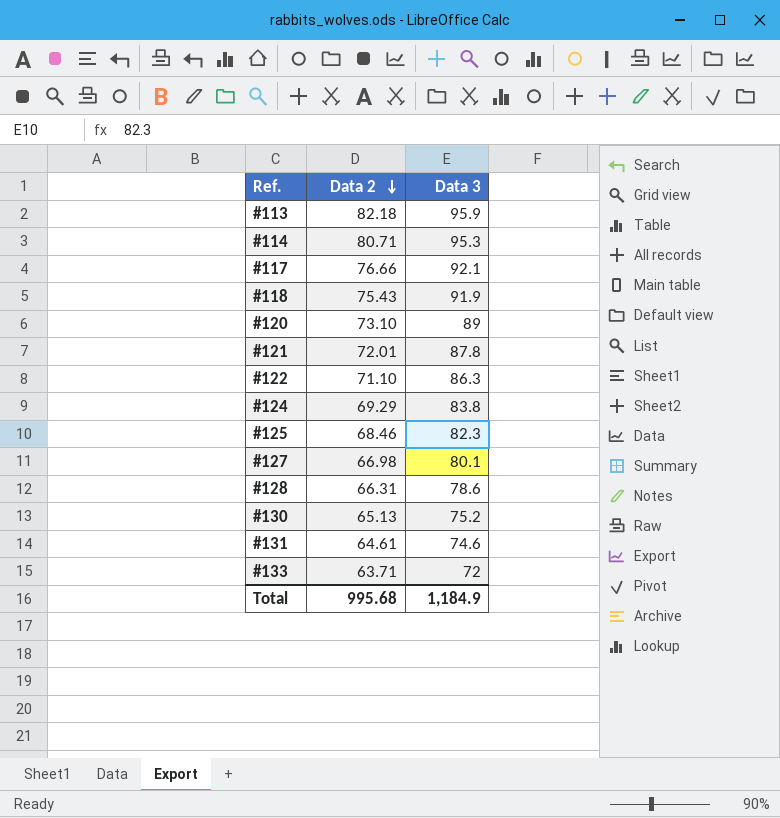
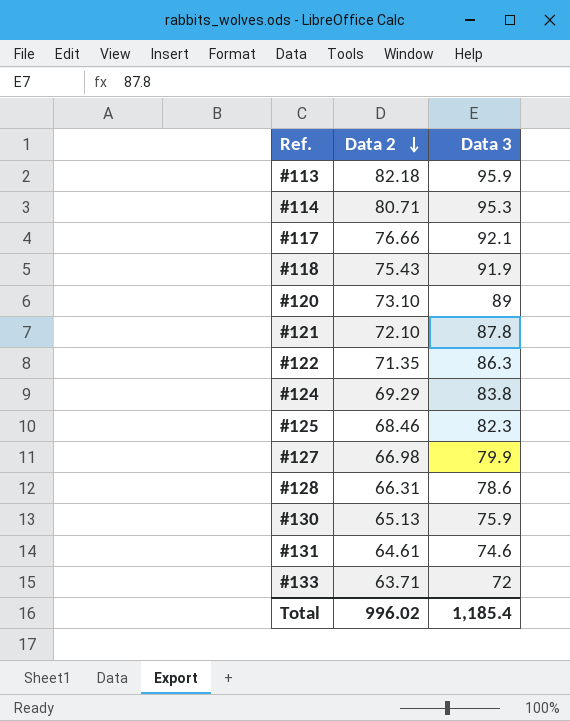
#121 | Data 2: 72.01 -> 72.10
#122 | Data 2: 71.10 -> 71.35
#127 | Data 3: 80.1 -> 79.9
#130 | Data 3: 75.2 -> 75.9
Total | Data 2: 995.68 -> 996.02
Total | Data 3: 1,184.9 -> 1,185.4

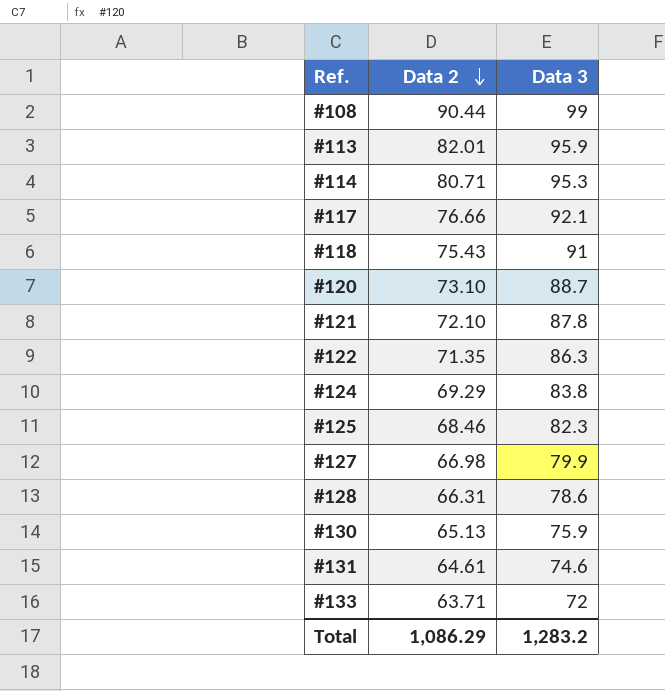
row #108: none -> 90.44 | 99
#113 | Data 2: 82.18 -> 82.01
#118 | Data 3: 91.9 -> 91
#120 | Data 3: 89 -> 88.7
Total | Data 2: 996.02 -> 1,086.29
Total | Data 3: 1,185.4 -> 1,283.2

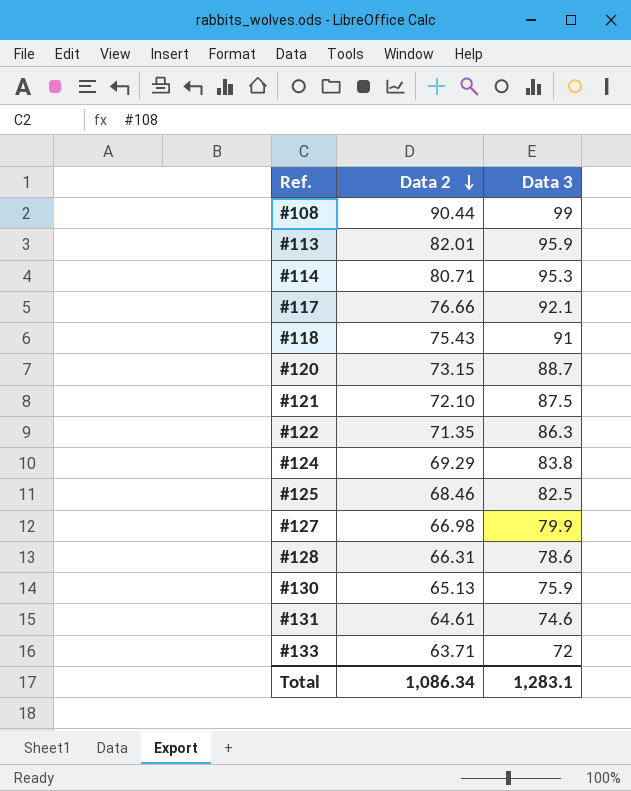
#120 | Data 2: 73.10 -> 73.15
#121 | Data 3: 87.8 -> 87.5
#125 | Data 3: 82.3 -> 82.5
Total | Data 2: 1,086.29 -> 1,086.34
Total | Data 3: 1,283.2 -> 1,283.1

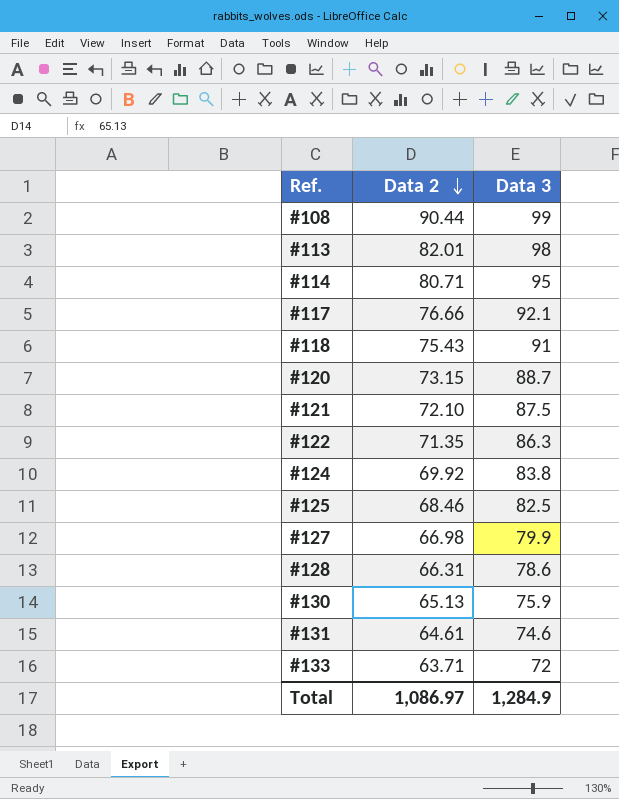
#113 | Data 3: 95.9 -> 98
#114 | Data 3: 95.3 -> 95
#124 | Data 2: 69.29 -> 69.92
Total | Data 2: 1,086.34 -> 1,086.97
Total | Data 3: 1,283.1 -> 1,284.9

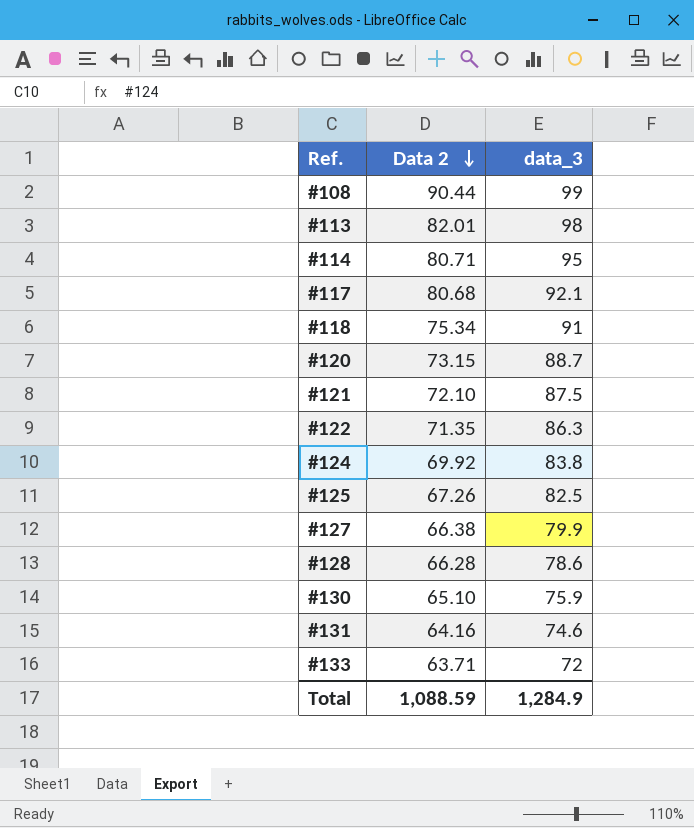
column name: Data 3 -> data_3
#117 | Data 2: 76.66 -> 80.68
#118 | Data 2: 75.43 -> 75.34
#125 | Data 2: 68.46 -> 67.26
#127 | Data 2: 66.98 -> 66.38
#128 | Data 2: 66.31 -> 66.28
#130 | Data 2: 65.13 -> 65.10
#131 | Data 2: 64.61 -> 64.16
Total | Data 2: 1,086.97 -> 1,088.59

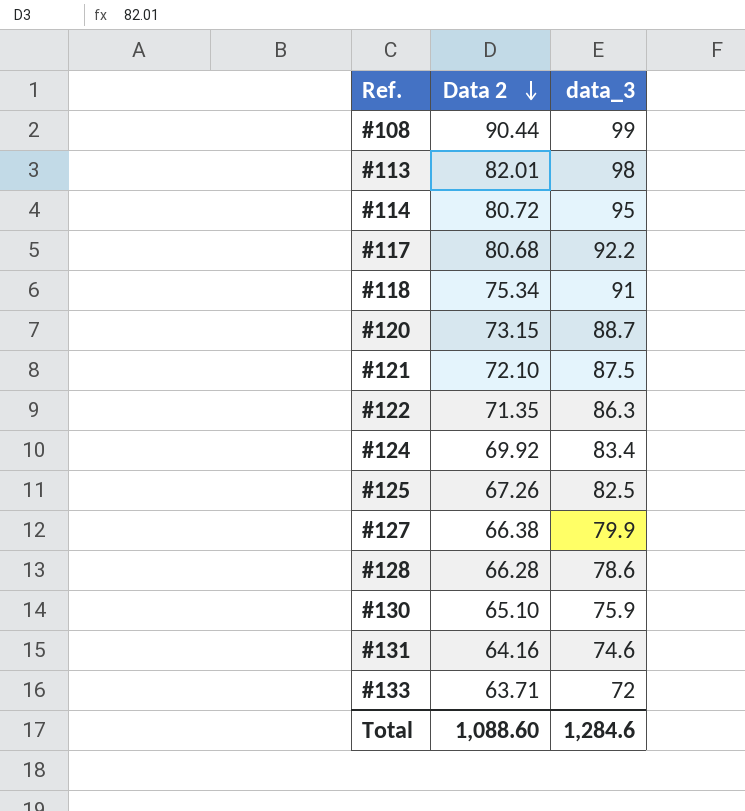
#114 | Data 2: 80.71 -> 80.72
#117 | data_3: 92.1 -> 92.2
#124 | data_3: 83.8 -> 83.4
Total | Data 2: 1,088.59 -> 1,088.60
Total | data_3: 1,284.9 -> 1,284.6

